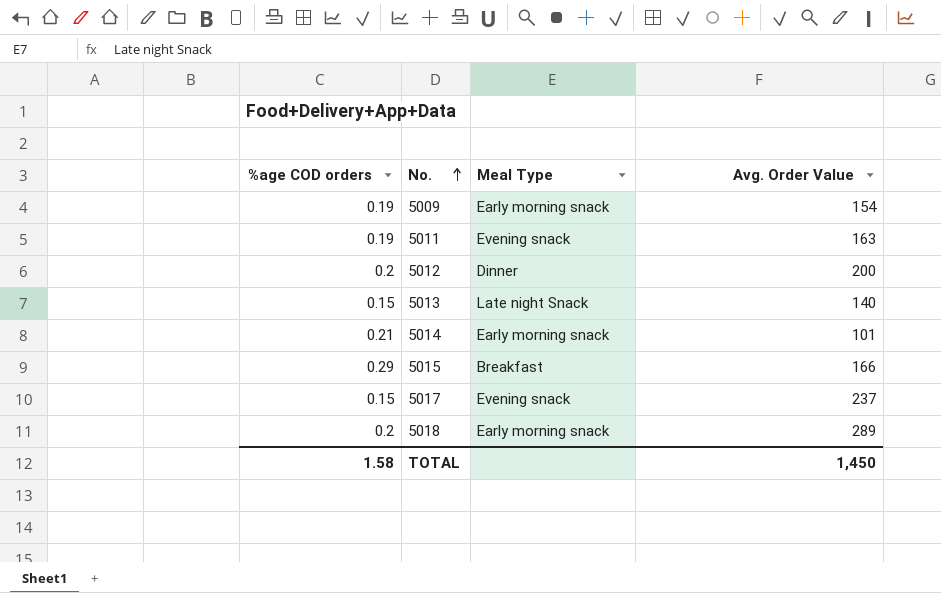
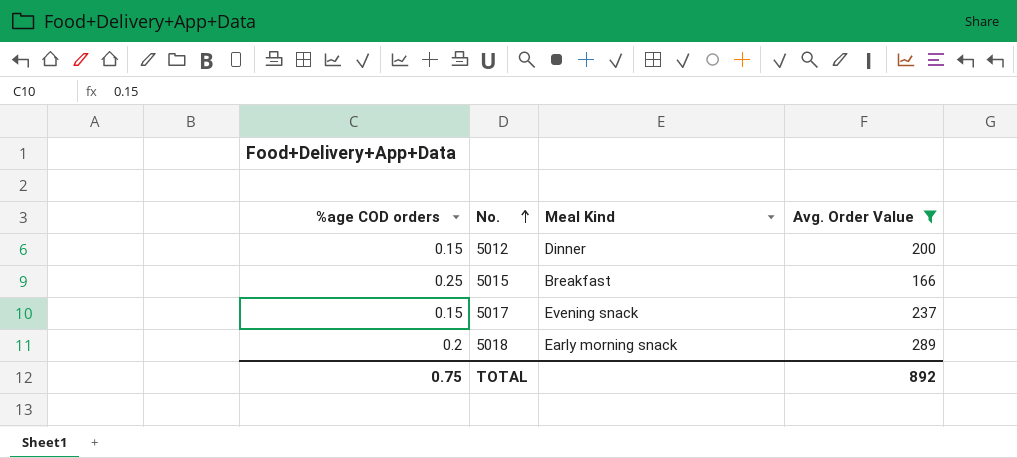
filter: none -> Avg. Order Value >= 166
column name: Meal Type -> Meal Kind
5012 | %age COD orders: 0.2 -> 0.15
5015 | %age COD orders: 0.29 -> 0.25
TOTAL | %age COD orders: 1.58 -> 0.75
TOTAL | Avg. Order Value: 1,450 -> 892

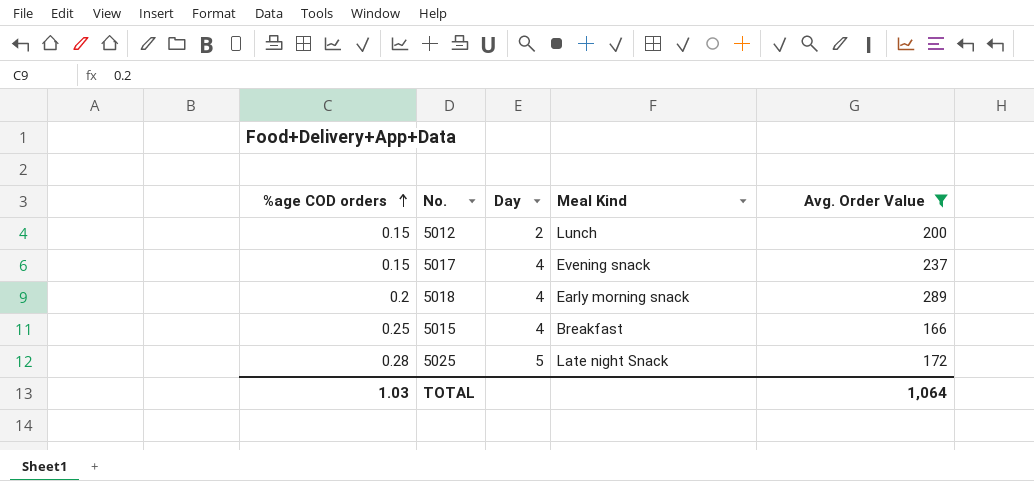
row order: No. ascending -> %age COD orders ascending
column Day | position: none -> 3
5012 | Meal Kind: Dinner -> Lunch
row 5025: none -> 0.28 | 5 | Late night Snack | 172
TOTAL | %age COD orders: 0.75 -> 1.03
TOTAL | Avg. Order Value: 892 -> 1,064

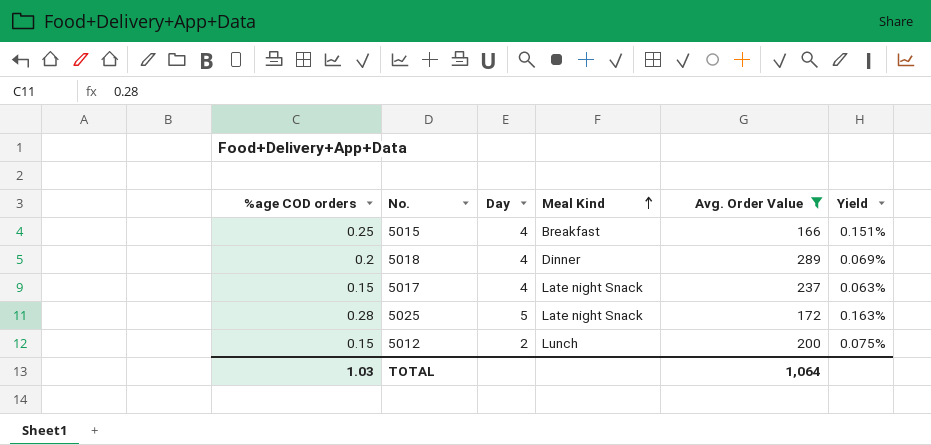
row order: %age COD orders ascending -> Meal Kind ascending
column Yield | formula: none -> [%age COD orders] / [Avg. Order Value]
5018 | Meal Kind: Early morning snack -> Dinner
5017 | Meal Kind: Evening snack -> Late night Snack

